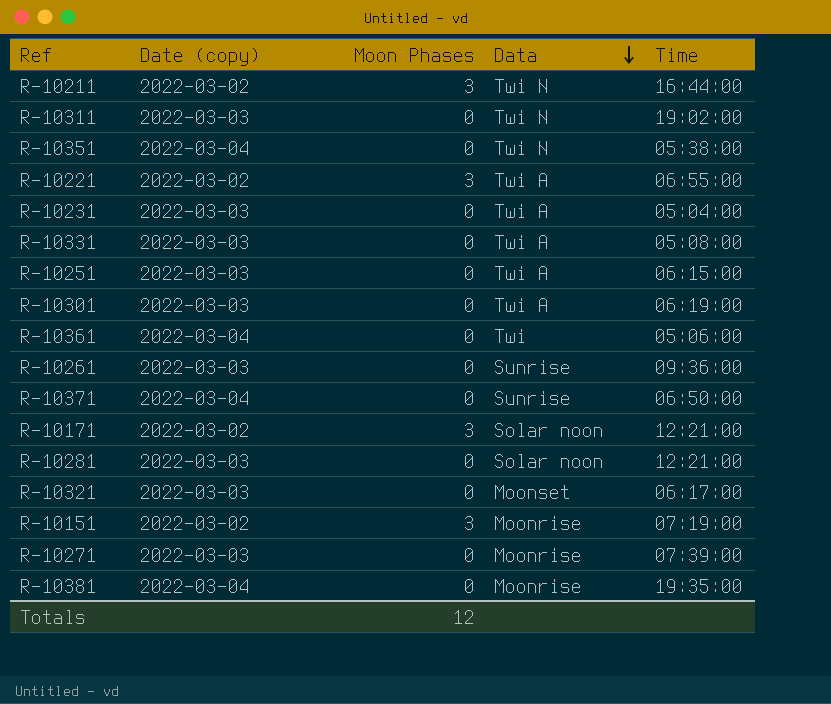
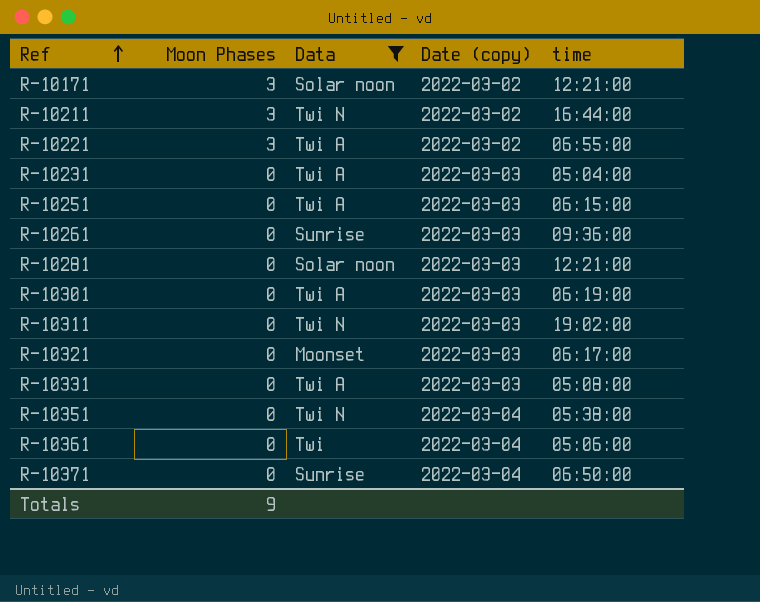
filter: none -> Data != Moonrise
row order: Data descending -> Ref ascending
column Date (copy) | position: 2 -> 4
column name: Time -> time
Totals | Moon Phases: 12 -> 9

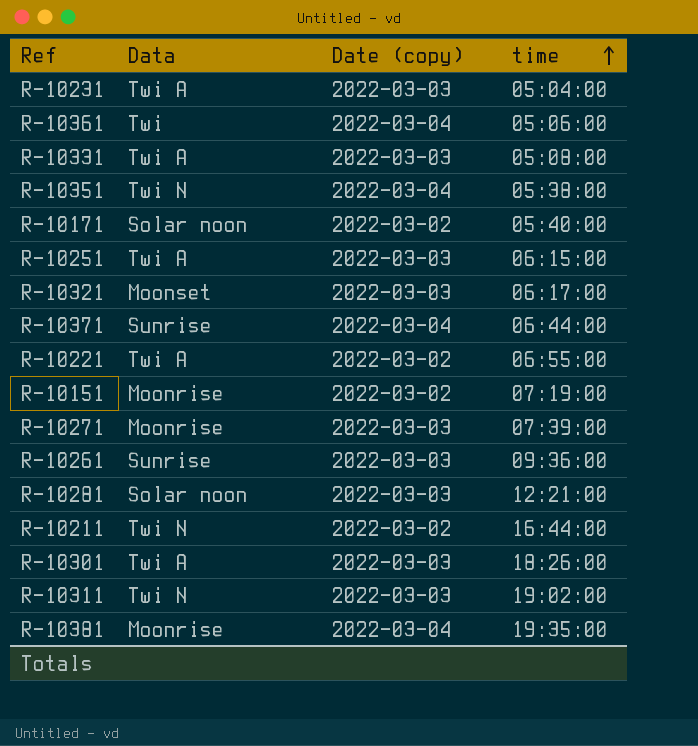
filter: Data != Moonrise -> none
row order: Ref ascending -> time ascending
column Moon Phases | position: 2 -> none
R-10171 | time: 12:21:00 -> 05:40:00
R-10371 | time: 06:50:00 -> 06:44:00
R-10301 | time: 06:19:00 -> 18:26:00

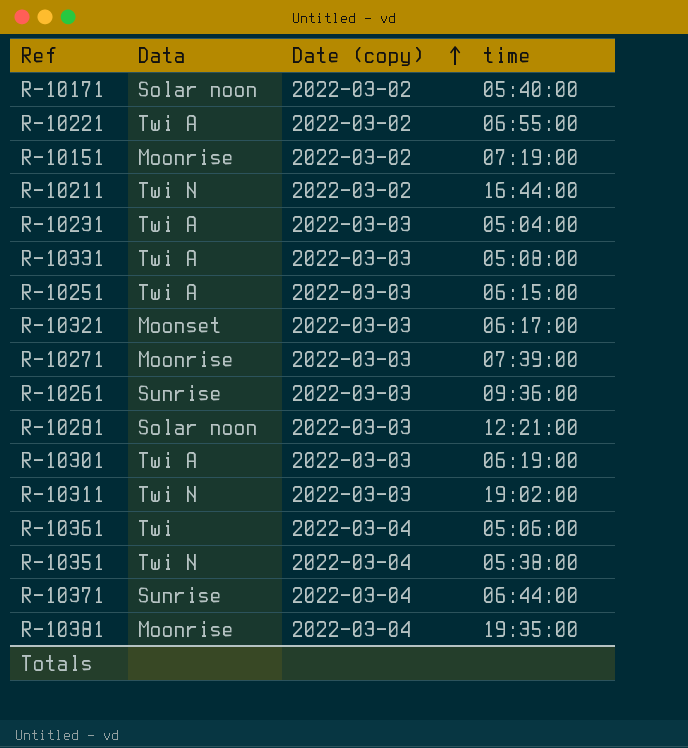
row order: time ascending -> Date (copy) ascending
R-10301 | time: 18:26:00 -> 06:19:00

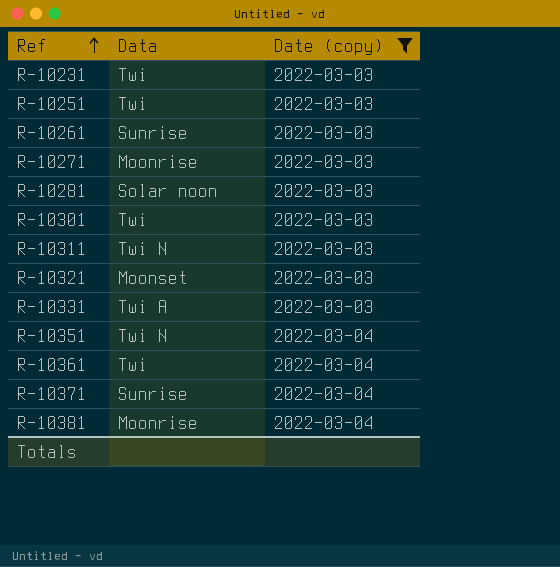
filter: none -> Date (copy) != 2022-03-02
row order: Date (copy) ascending -> Ref ascending
column time | position: 4 -> none
R-10231 | Data: Twi A -> Twi
R-10251 | Data: Twi A -> Twi
R-10301 | Data: Twi A -> Twi

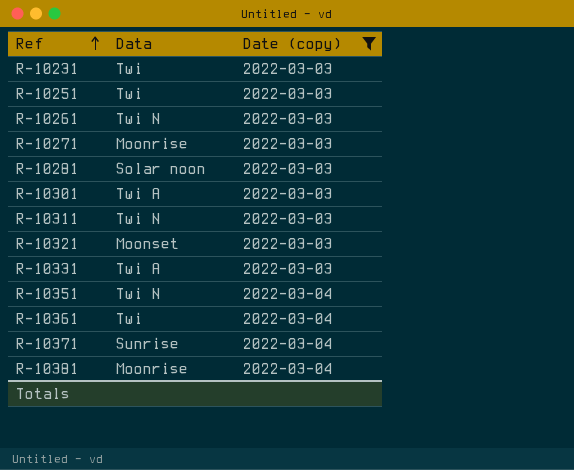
R-10261 | Data: Sunrise -> Twi N
R-10301 | Data: Twi -> Twi A

